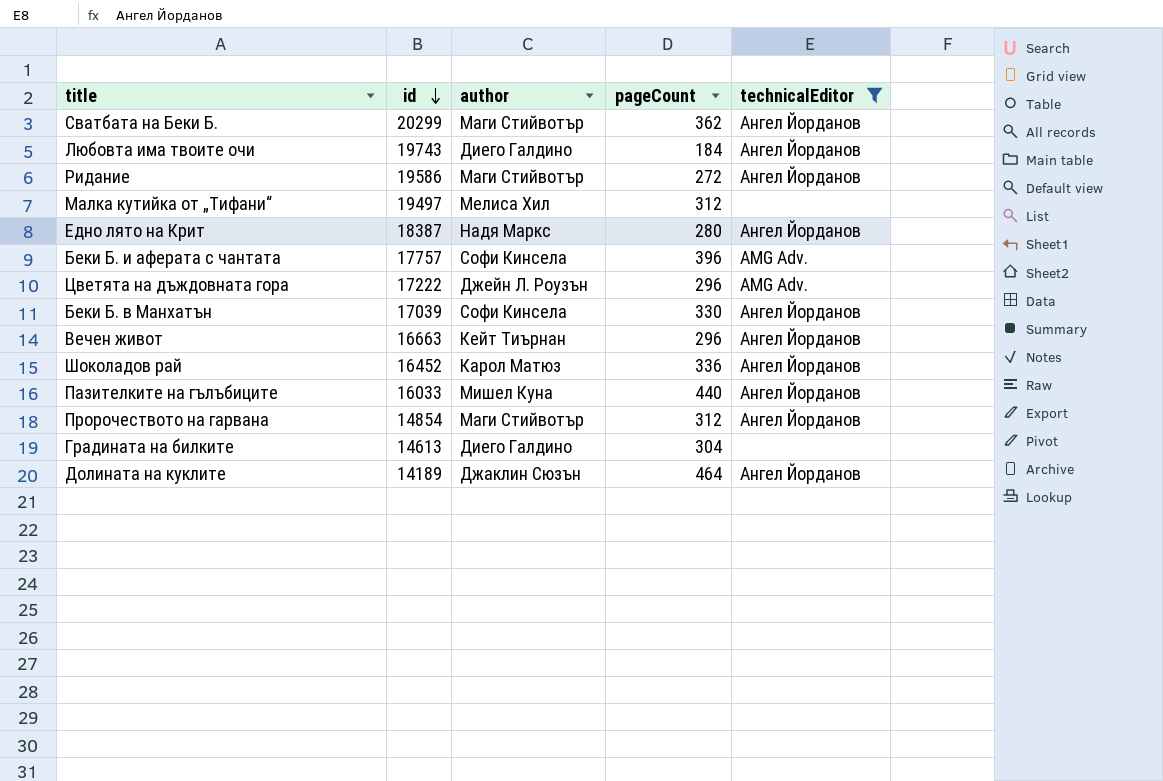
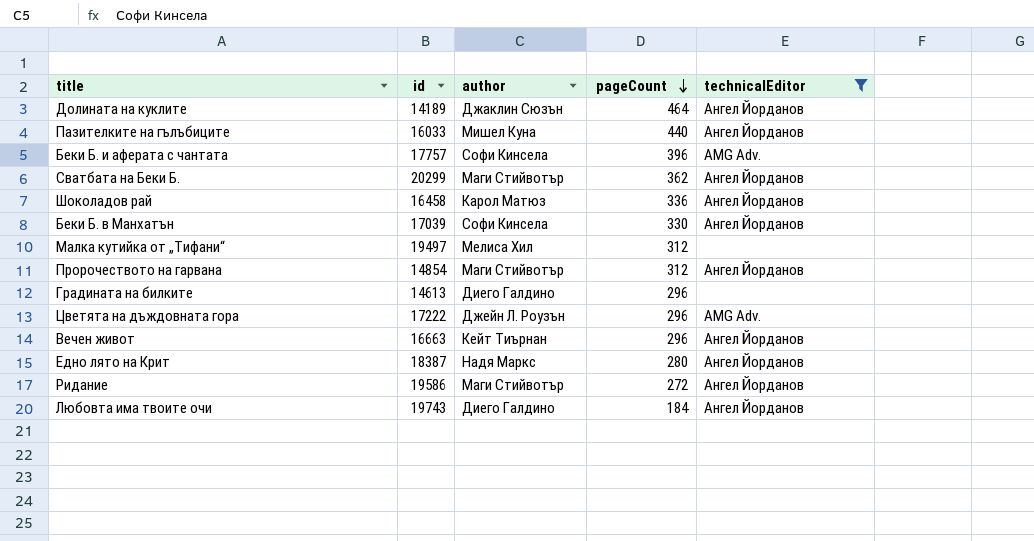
row order: id descending -> pageCount descending
Шоколадов рай | id: 16452 -> 16458
Градината на билките | pageCount: 304 -> 296

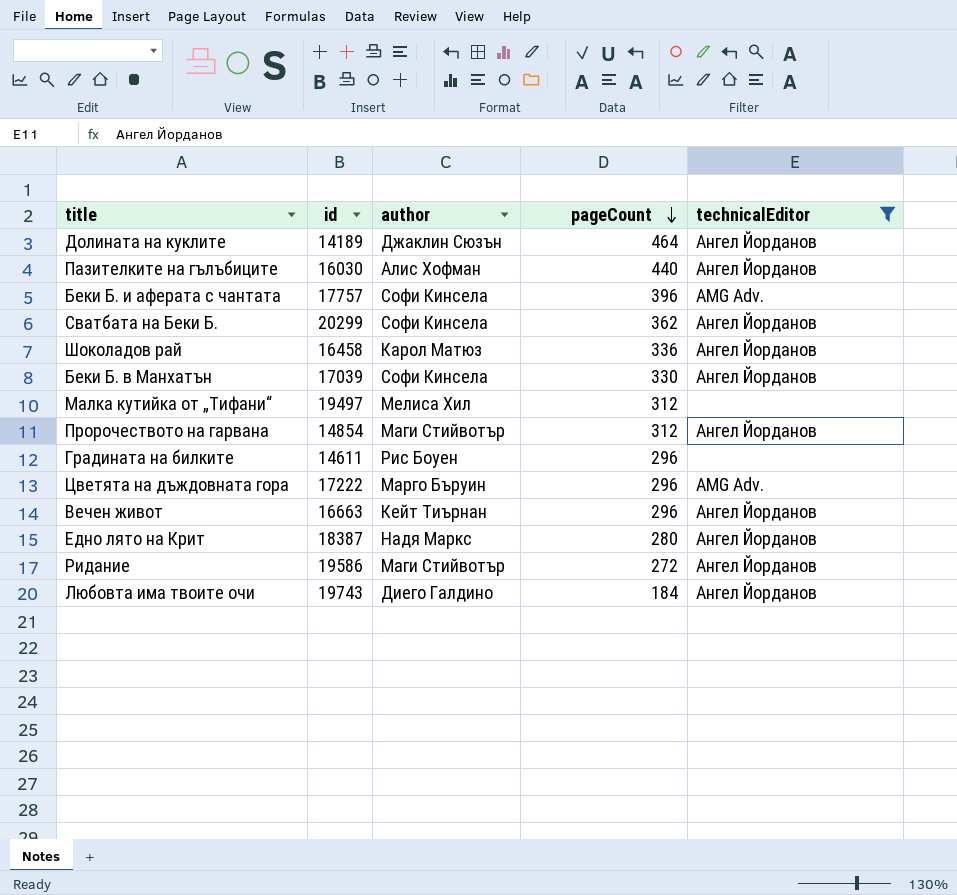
Пазителките на гълъбиците | id: 16033 -> 16030
Пазителките на гълъбиците | author: Мишел Куна -> Алис Хофман
Сватбата на Беки Б. | author: Маги Стийвотър -> Софи Кинсела
Градината на билките | id: 14613 -> 14611
Градината на билките | author: Диего Галдино -> Рис Боуен
Цветята на дъждовната гора | author: Джейн Л. Роузън -> Марго Бъруин

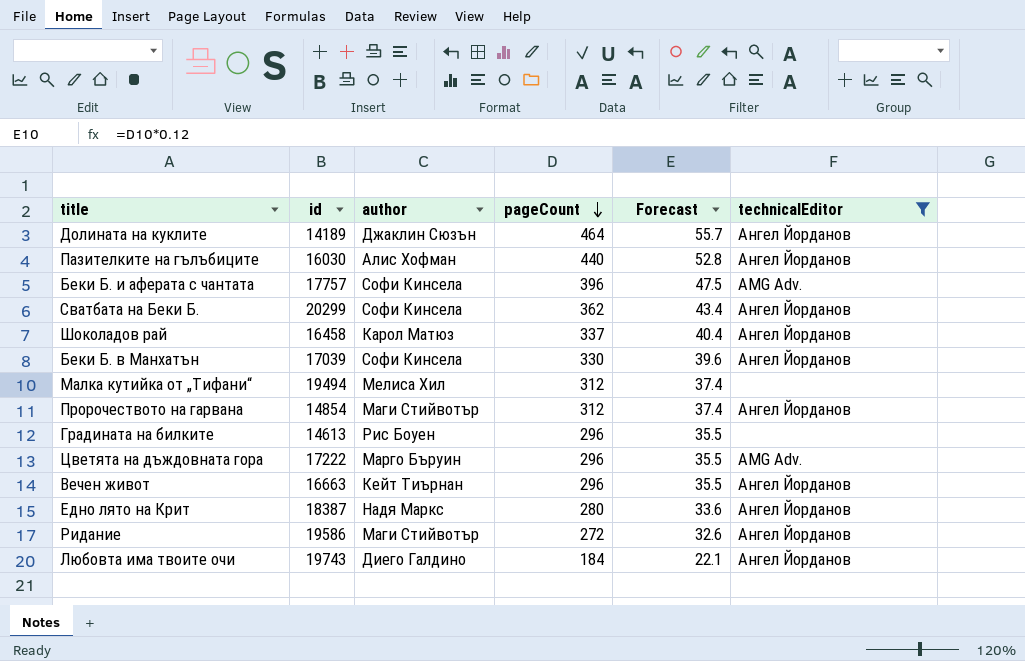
column Forecast | formula: none -> [pageCount] * 0.12
Шоколадов рай | pageCount: 336 -> 337
Малка кутийка от „Тифани“ | id: 19497 -> 19494
Градината на билките | id: 14611 -> 14613

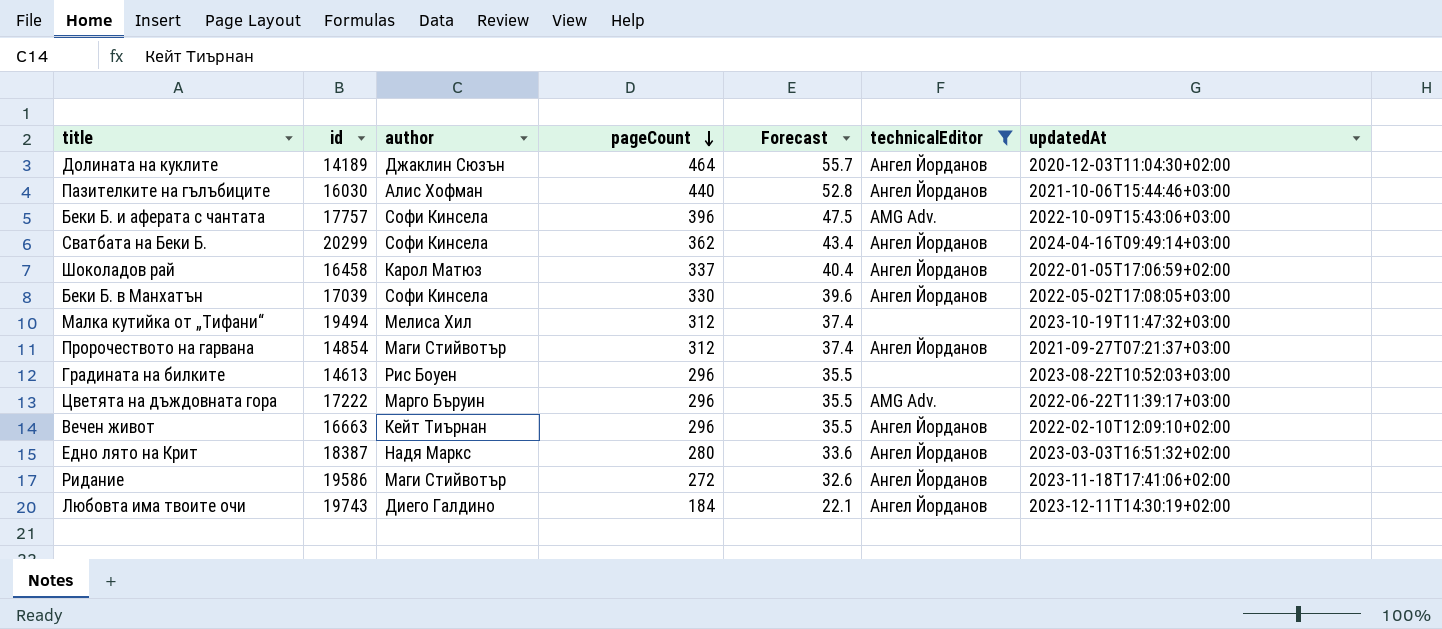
column updatedAt | position: none -> 7

